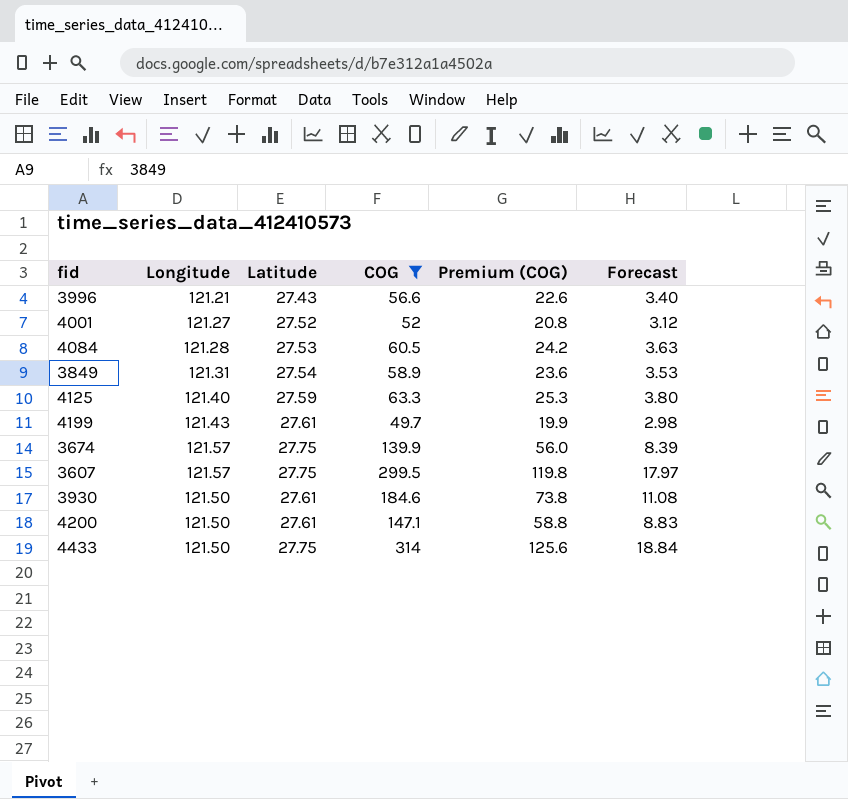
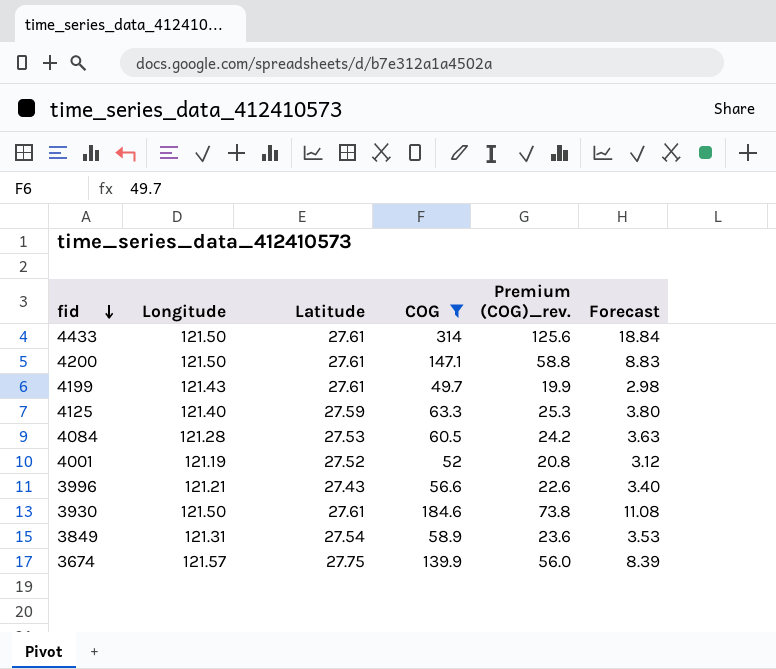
row order: none -> fid descending
column name: Premium (COG) -> Premium (COG)_rev.
row 3607: 121.57 | 27.75 | 299.5 | 119.8 | 17.97 -> none
4433 | Latitude: 27.75 -> 27.61
4001 | Longitude: 121.27 -> 121.19

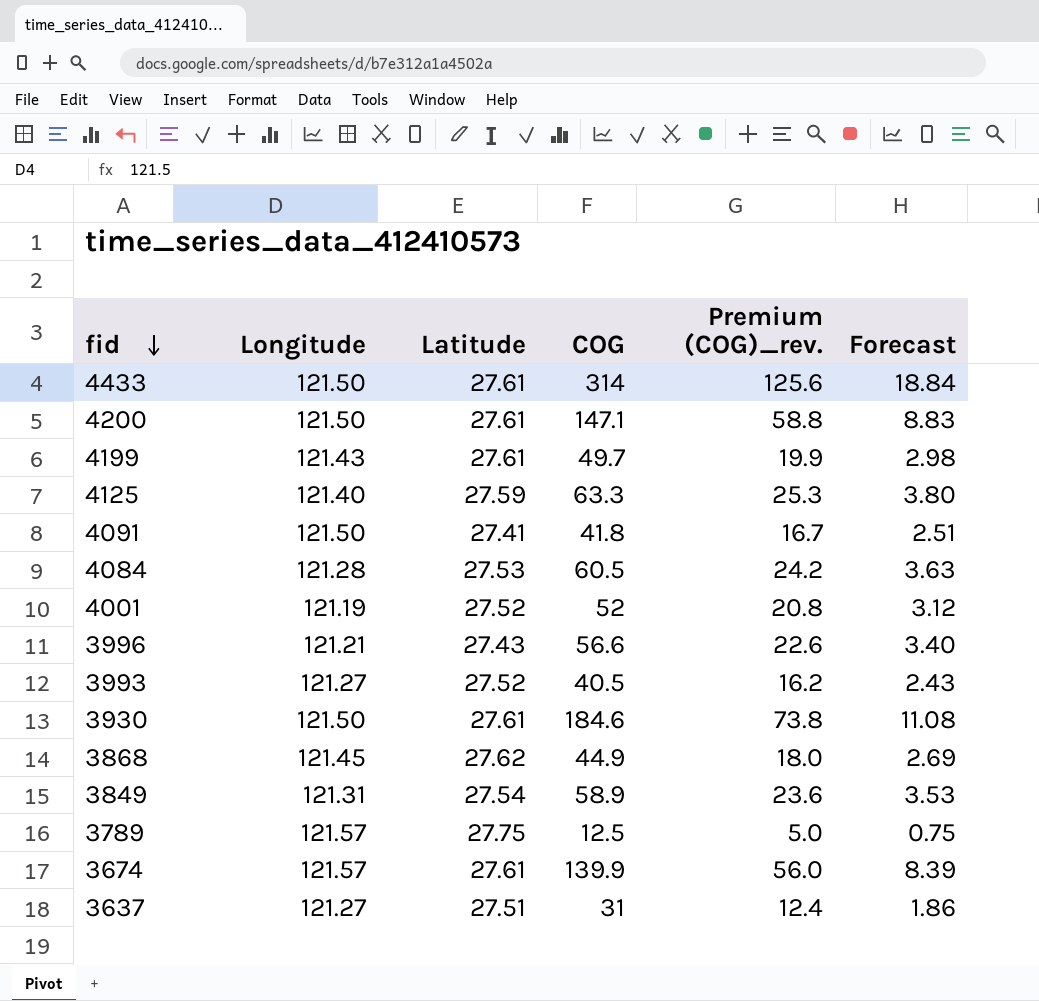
filter: COG >= 49.7 -> none
3674 | Latitude: 27.75 -> 27.61

